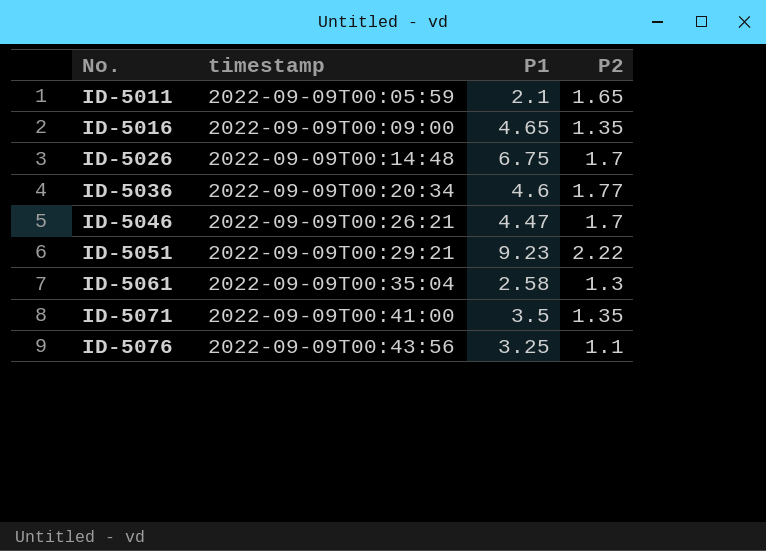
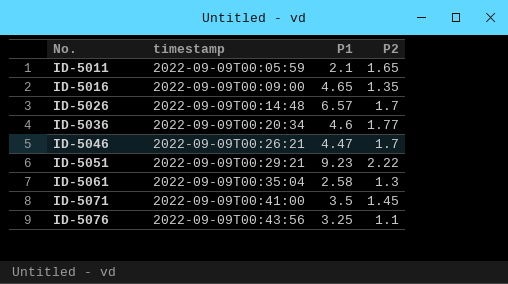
ID-5026 | P1: 6.75 -> 6.57
ID-5071 | P2: 1.35 -> 1.45

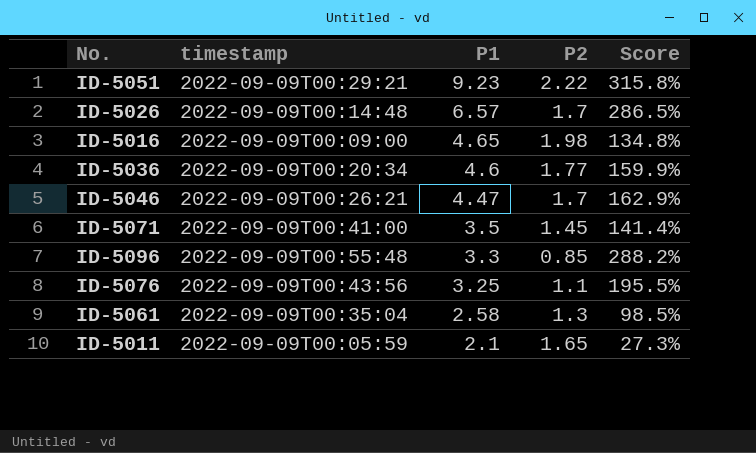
row order: No. ascending -> P1 descending
column Score | formula: none -> ([P1] - [P2]) / [P2]
ID-5016 | P2: 1.35 -> 1.98
row ID-5096: none -> 2022-09-09T00:55:48 | 3.3 | 0.85 | 288.2%

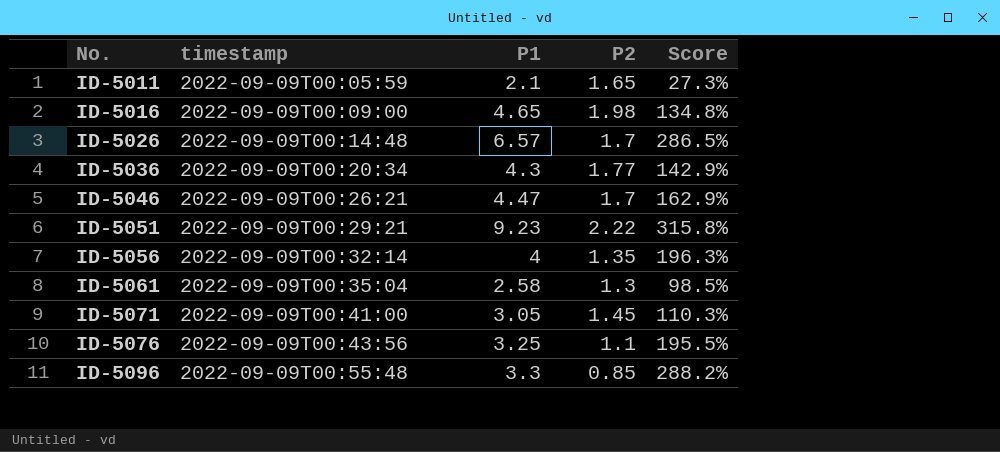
row order: P1 descending -> No. ascending
ID-5036 | P1: 4.6 -> 4.3
ID-5036 | Score: 159.9% -> 142.9%
row ID-5056: none -> 2022-09-09T00:32:14 | 4 | 1.35 | 196.3%
ID-5071 | P1: 3.5 -> 3.05
ID-5071 | Score: 141.4% -> 110.3%

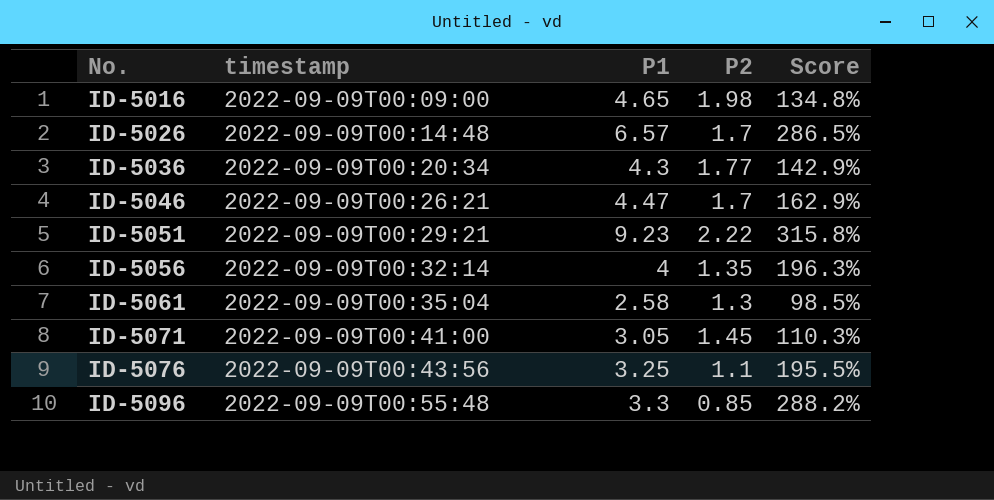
row ID-5011: 2022-09-09T00:05:59 | 2.1 | 1.65 | 27.3% -> none

